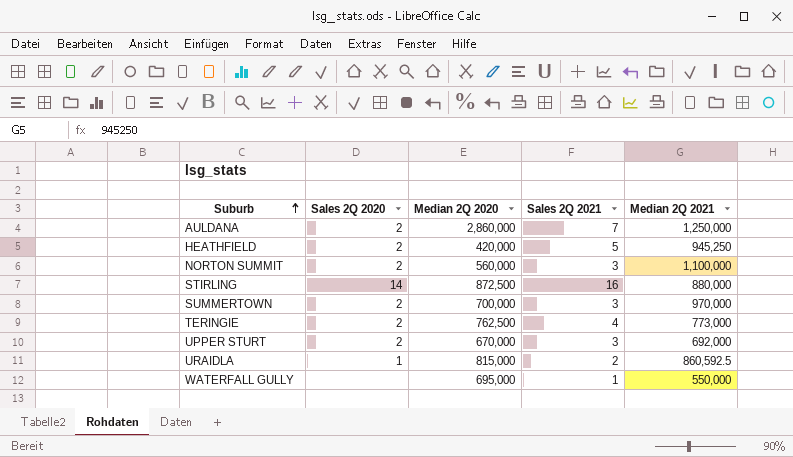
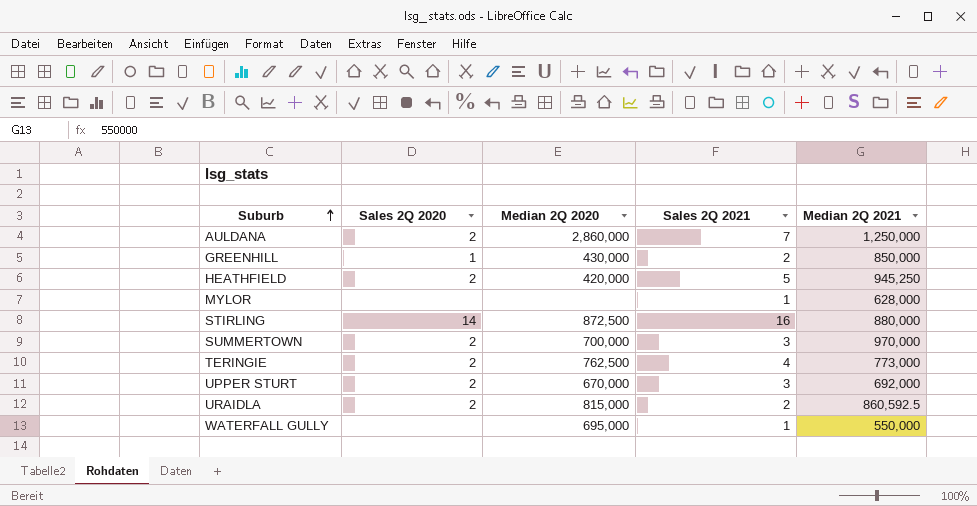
row NORTON SUMMIT: 2 | 560,000 | 3 | 1,100,000 -> none
row GREENHILL: none -> 1 | 430,000 | 2 | 850,000
row MYLOR: none -> none | none | 1 | 628,000
URAIDLA | Sales 2Q 2020: 1 -> 2

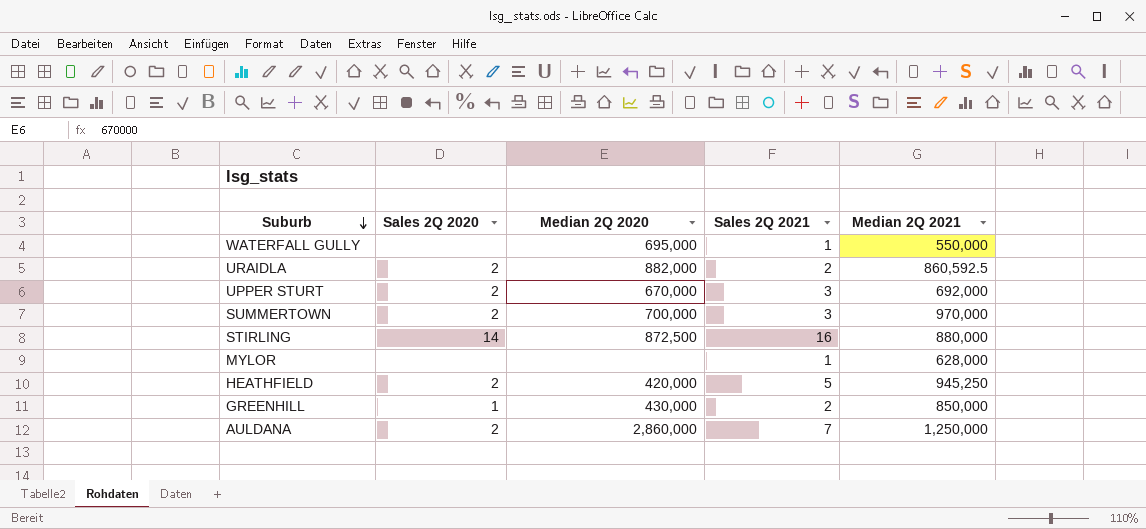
row order: Suburb ascending -> Suburb descending
row TERINGIE: 2 | 762,500 | 4 | 773,000 -> none
URAIDLA | Median 2Q 2020: 815,000 -> 882,000

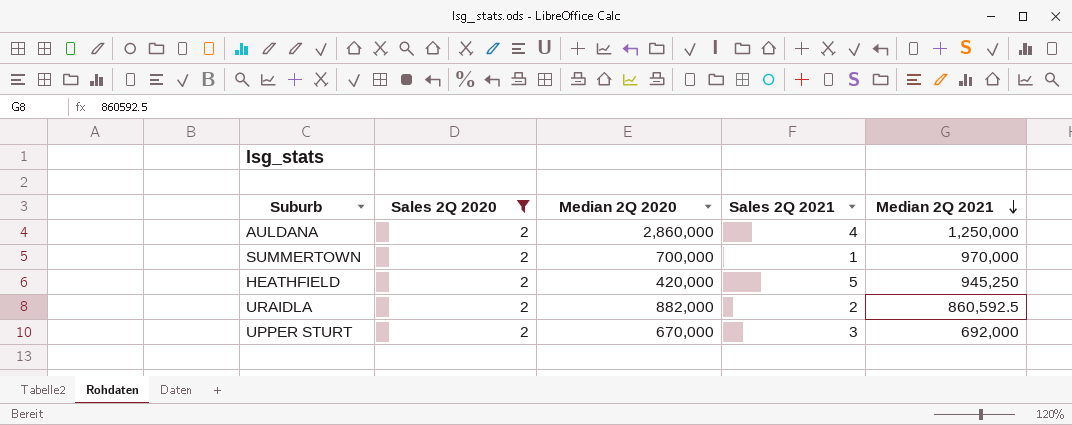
filter: none -> Sales 2Q 2020 = 2
row order: Suburb descending -> Median 2Q 2021 descending
AULDANA | Sales 2Q 2021: 7 -> 4
SUMMERTOWN | Sales 2Q 2021: 3 -> 1

